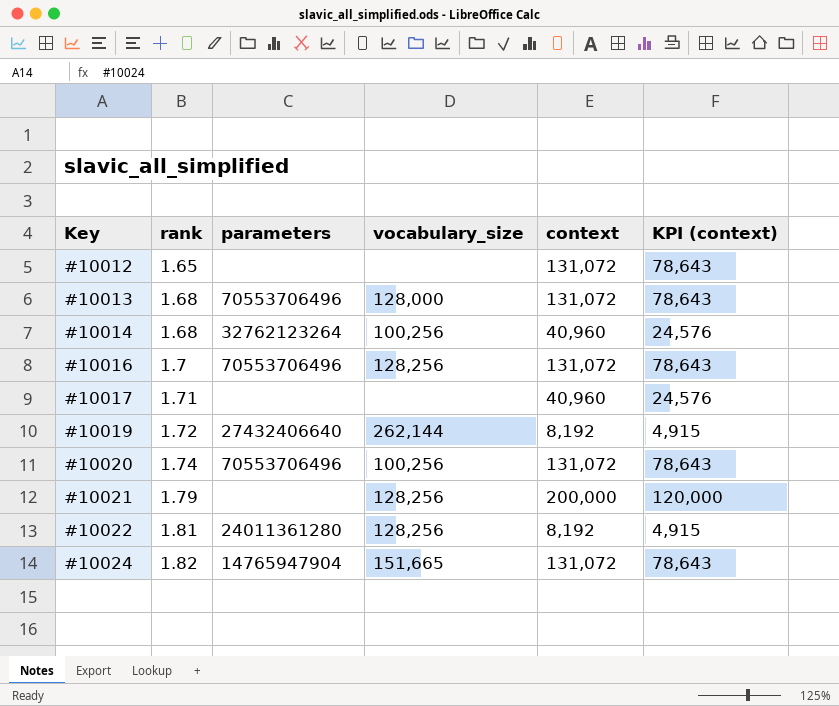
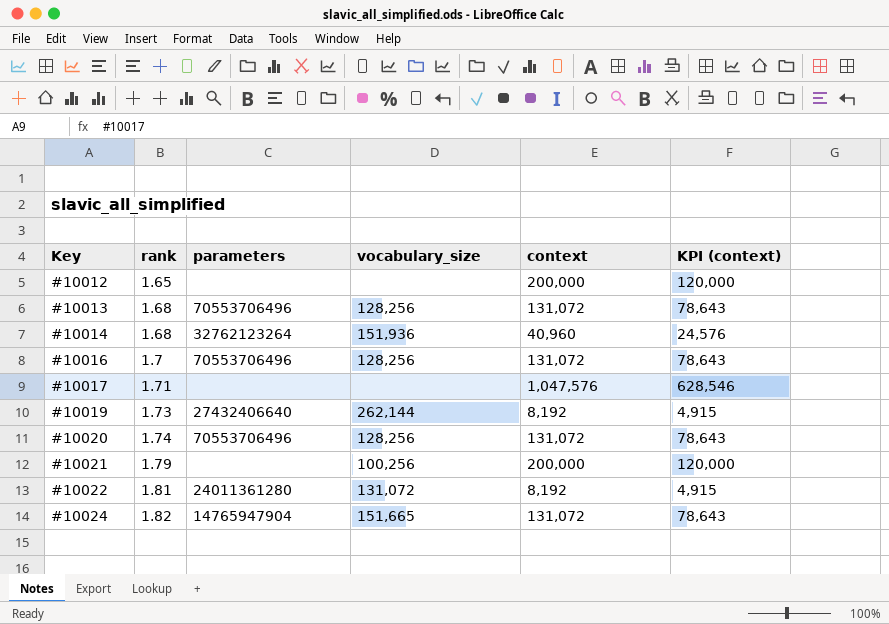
#10012 | context: 131,072 -> 200,000
#10012 | KPI (context): 78,643 -> 120,000
#10013 | vocabulary_size: 128,000 -> 128,256
#10014 | vocabulary_size: 100,256 -> 151,936
#10017 | context: 40,960 -> 1,047,576
#10017 | KPI (context): 24,576 -> 628,546
#10019 | rank: 1.72 -> 1.73
#10020 | vocabulary_size: 100,256 -> 128,256
#10021 | vocabulary_size: 128,256 -> 100,256
#10022 | vocabulary_size: 128,256 -> 131,072

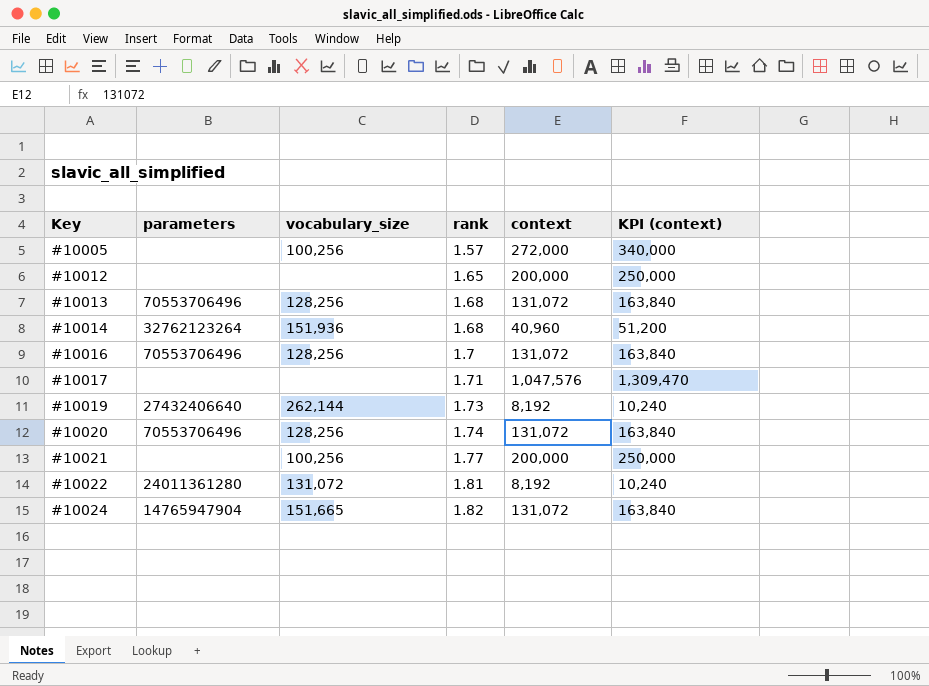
column rank | position: 2 -> 4
column KPI (context) | formula: [context] * 0.6 -> [context] * 1.25
row #10005: none -> none | 100,256 | 1.57 | 272,000 | 340,000
#10021 | rank: 1.79 -> 1.77

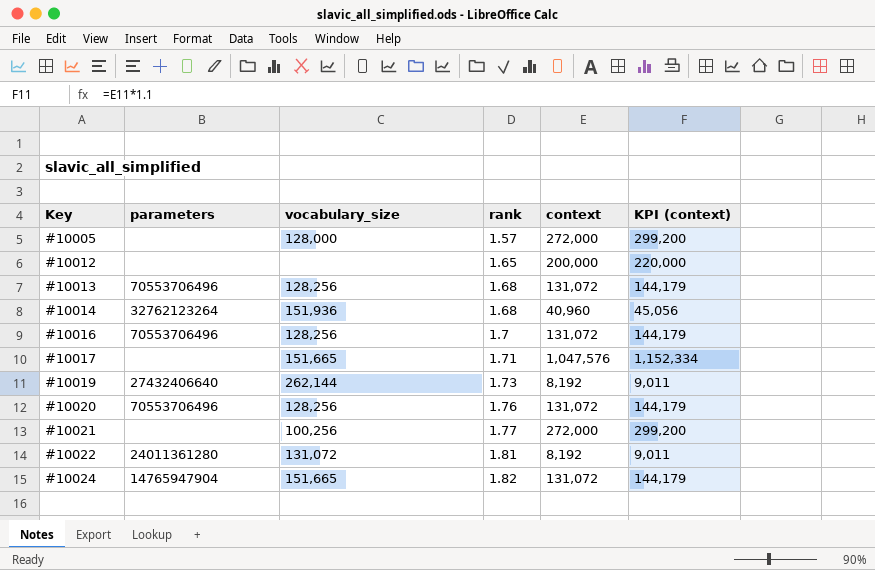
column KPI (context) | formula: [context] * 1.25 -> [context] * 1.1
#10005 | vocabulary_size: 100,256 -> 128,000
#10017 | vocabulary_size: none -> 151,665
#10020 | rank: 1.74 -> 1.76
#10021 | context: 200,000 -> 272,000

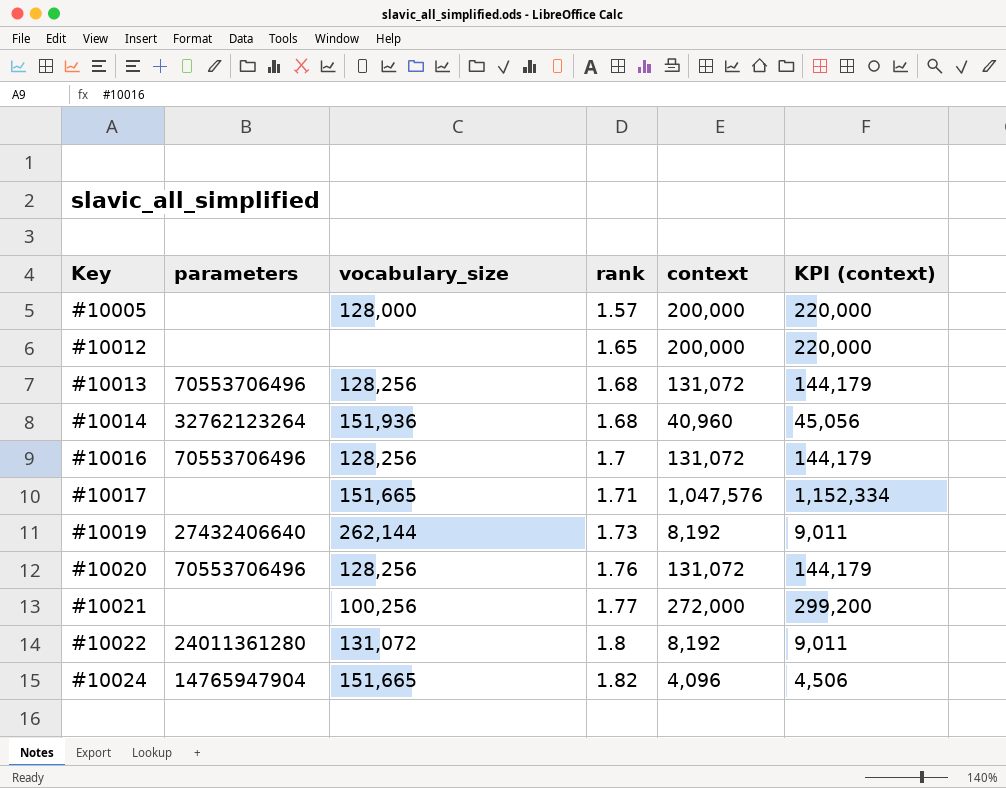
#10005 | context: 272,000 -> 200,000
#10005 | KPI (context): 299,200 -> 220,000
#10022 | rank: 1.81 -> 1.8
#10024 | context: 131,072 -> 4,096
#10024 | KPI (context): 144,179 -> 4,506

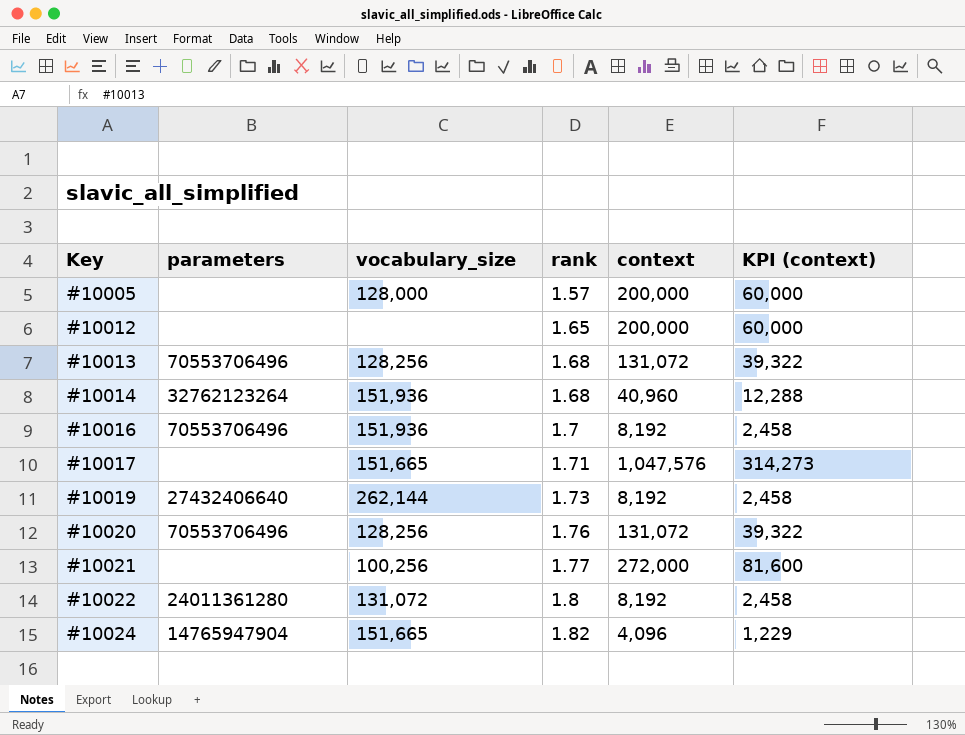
column KPI (context) | formula: [context] * 1.1 -> [context] * 0.3
#10016 | vocabulary_size: 128,256 -> 151,936
#10016 | context: 131,072 -> 8,192

